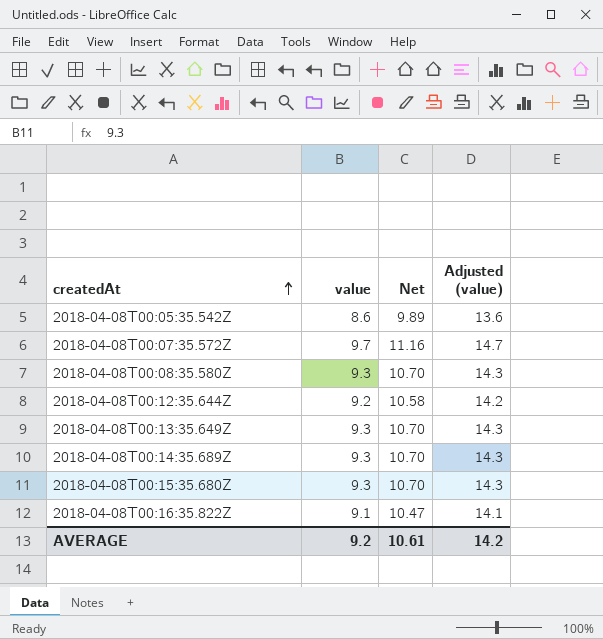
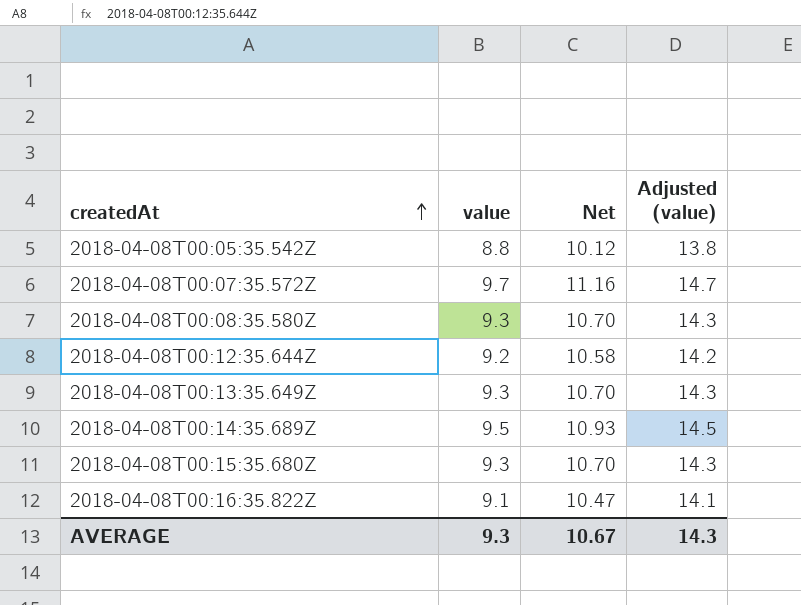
2018-04-08T00:05:35.542Z | value: 8.6 -> 8.8
2018-04-08T00:05:35.542Z | Net: 9.89 -> 10.12
2018-04-08T00:05:35.542Z | Adjusted (value): 13.6 -> 13.8
2018-04-08T00:14:35.689Z | value: 9.3 -> 9.5
2018-04-08T00:14:35.689Z | Net: 10.70 -> 10.93
2018-04-08T00:14:35.689Z | Adjusted (value): 14.3 -> 14.5
AVERAGE | value: 9.2 -> 9.3
AVERAGE | Net: 10.61 -> 10.67
AVERAGE | Adjusted (value): 14.2 -> 14.3

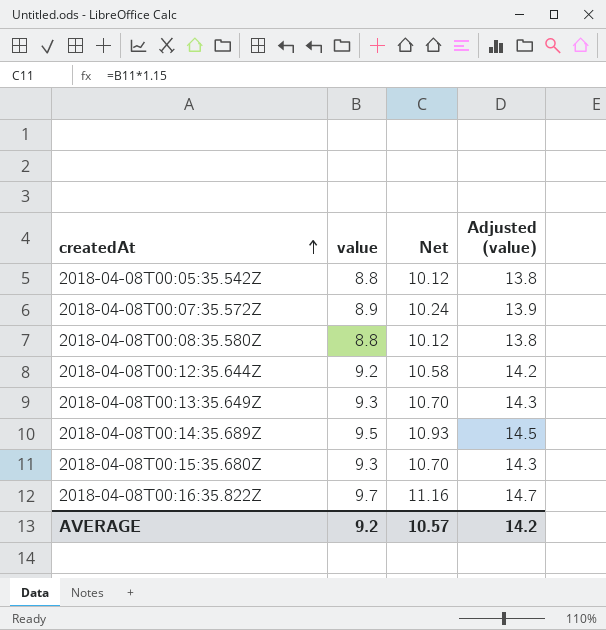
2018-04-08T00:07:35.572Z | value: 9.7 -> 8.9
2018-04-08T00:07:35.572Z | Net: 11.16 -> 10.24
2018-04-08T00:07:35.572Z | Adjusted (value): 14.7 -> 13.9
2018-04-08T00:08:35.580Z | value: 9.3 -> 8.8
2018-04-08T00:08:35.580Z | Net: 10.70 -> 10.12
2018-04-08T00:08:35.580Z | Adjusted (value): 14.3 -> 13.8
2018-04-08T00:16:35.822Z | value: 9.1 -> 9.7
2018-04-08T00:16:35.822Z | Net: 10.47 -> 11.16
2018-04-08T00:16:35.822Z | Adjusted (value): 14.1 -> 14.7
AVERAGE | value: 9.3 -> 9.2
AVERAGE | Net: 10.67 -> 10.57
AVERAGE | Adjusted (value): 14.3 -> 14.2

